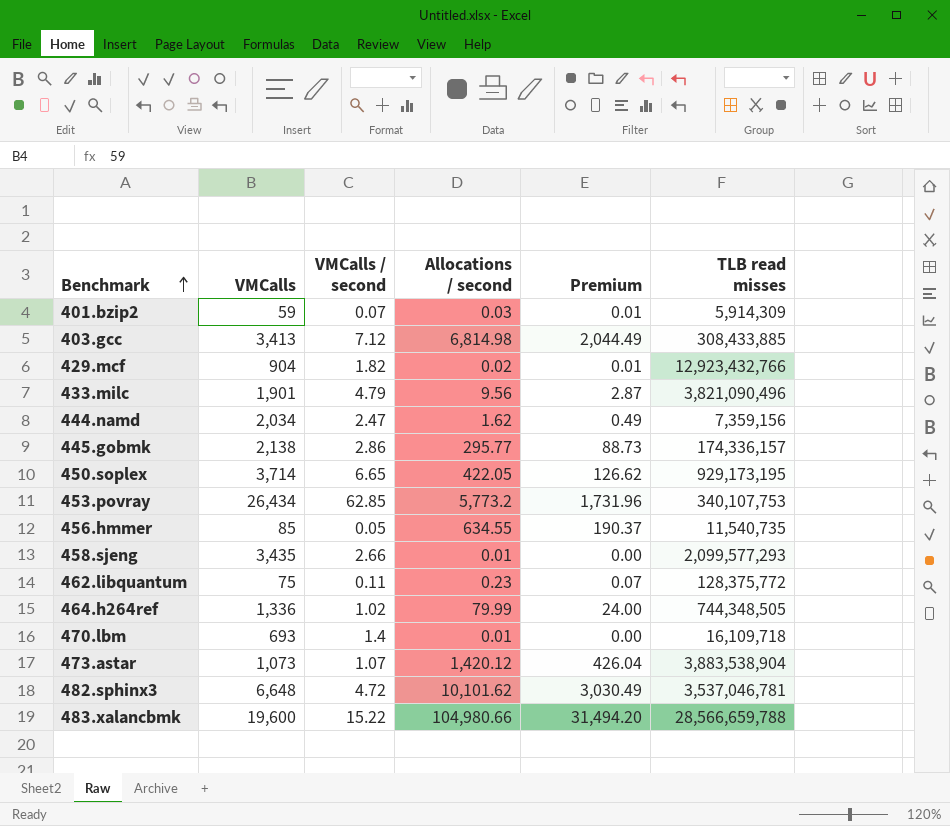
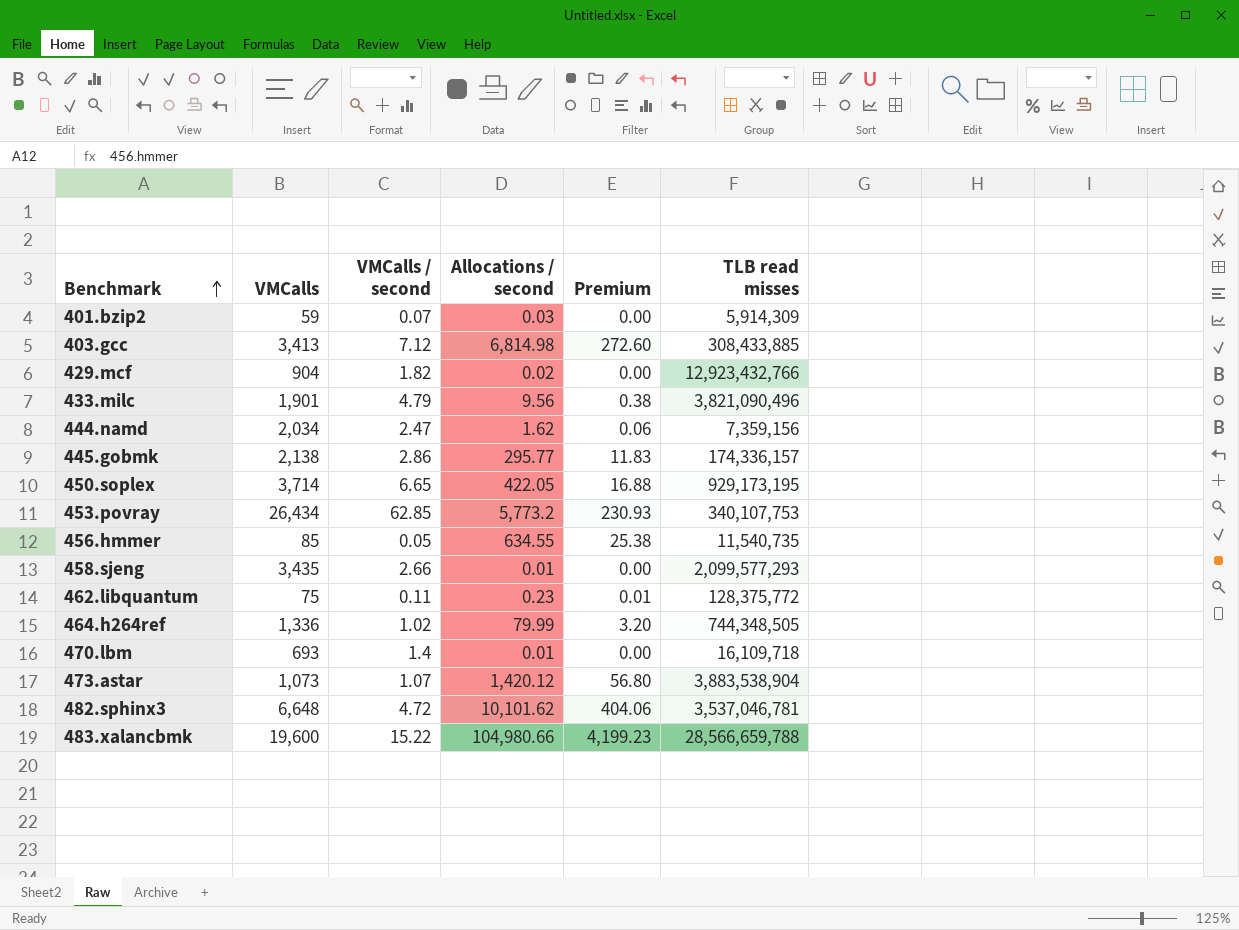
column Premium | formula: [Allocations / second] * 0.3 -> [Allocations / second] * 0.04

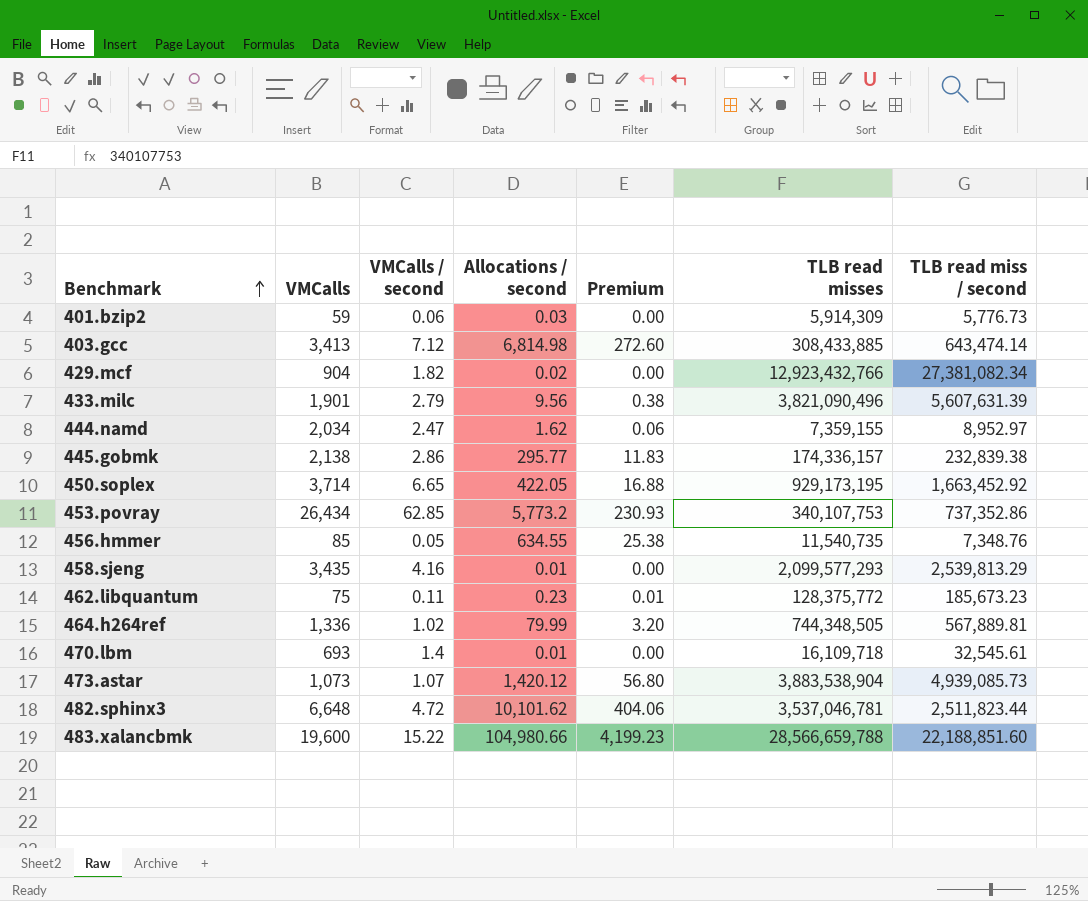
column TLB read miss / second | position: none -> 7
401.bzip2 | VMCalls / second: 0.07 -> 0.06
433.milc | VMCalls / second: 4.79 -> 2.79
444.namd | TLB read misses: 7,359,156 -> 7,359,155
458.sjeng | VMCalls / second: 2.66 -> 4.16

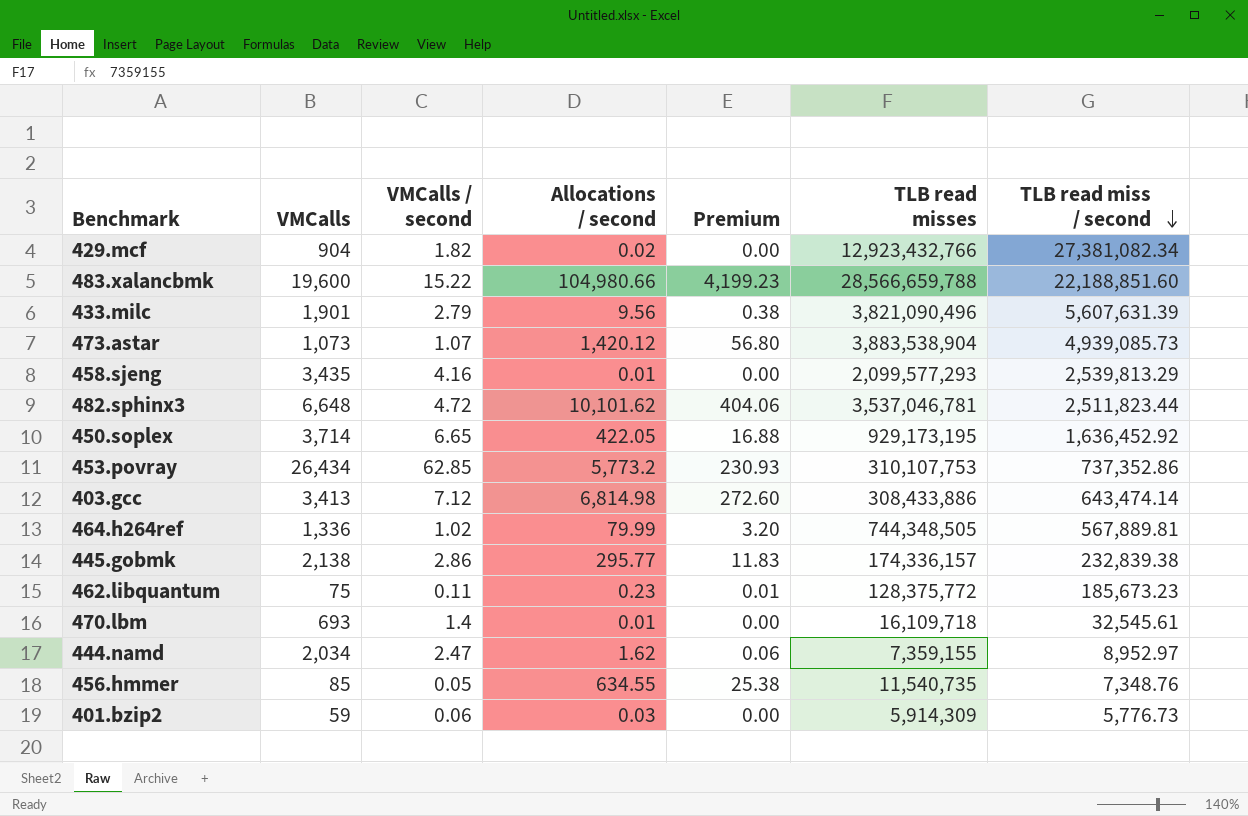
row order: Benchmark ascending -> TLB read miss / second descending
450.soplex | TLB read miss / second: 1,663,452.92 -> 1,636,452.92
453.povray | TLB read misses: 340,107,753 -> 310,107,753
403.gcc | TLB read misses: 308,433,885 -> 308,433,886

